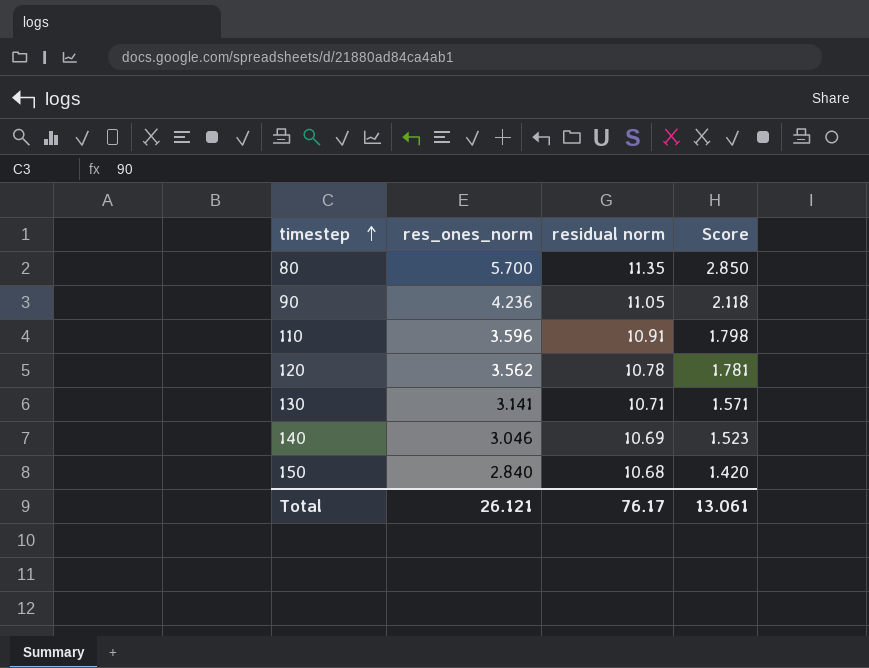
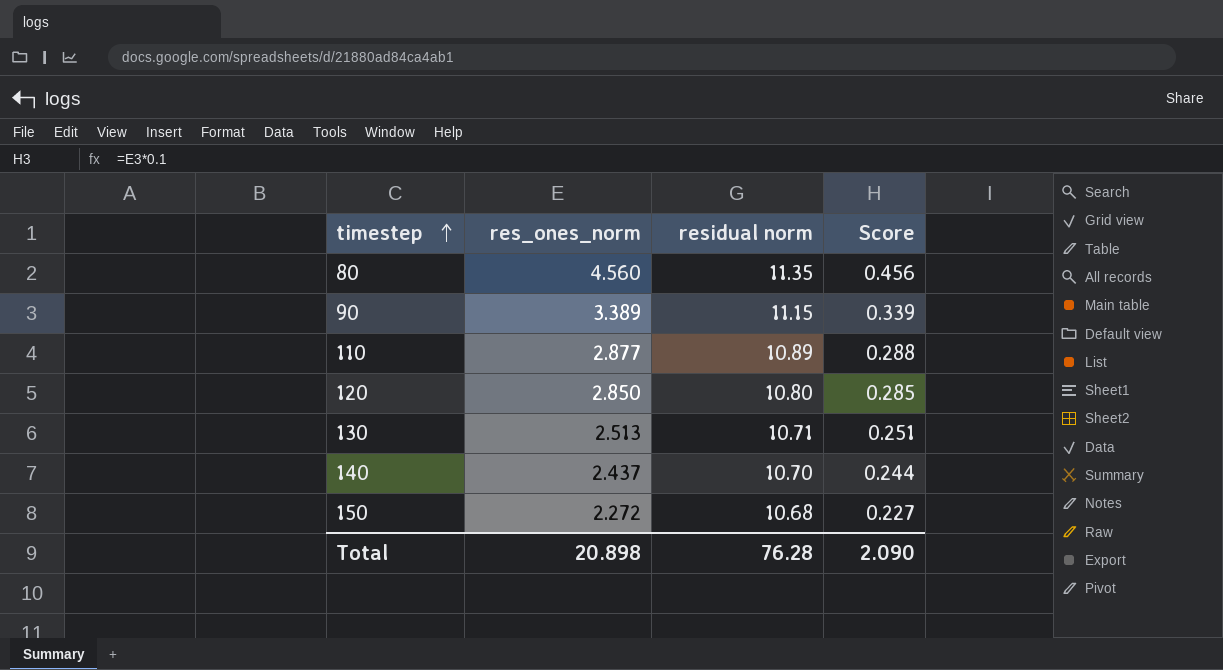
column Score | formula: [res_ones_norm] * 0.5 -> [res_ones_norm] * 0.1
80 | res_ones_norm: 5.700 -> 4.560
90 | res_ones_norm: 4.236 -> 3.389
90 | residual norm: 11.05 -> 11.15
110 | res_ones_norm: 3.596 -> 2.877
110 | residual norm: 10.91 -> 10.89
120 | res_ones_norm: 3.562 -> 2.850
120 | residual norm: 10.78 -> 10.80
130 | res_ones_norm: 3.141 -> 2.513
140 | res_ones_norm: 3.046 -> 2.437
140 | residual norm: 10.69 -> 10.70
150 | res_ones_norm: 2.840 -> 2.272
Total | res_ones_norm: 26.121 -> 20.898
Total | residual norm: 76.17 -> 76.28
Total | Score: 13.061 -> 2.090

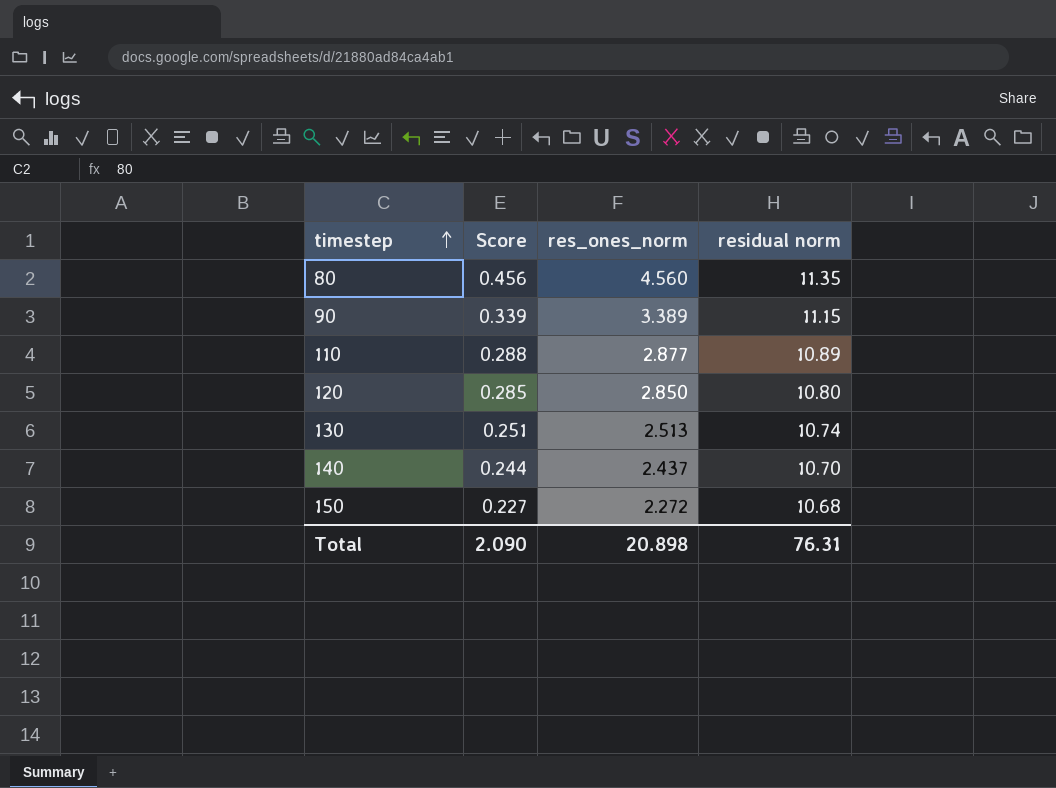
column Score | position: 4 -> 2
130 | residual norm: 10.71 -> 10.74
Total | residual norm: 76.28 -> 76.31

